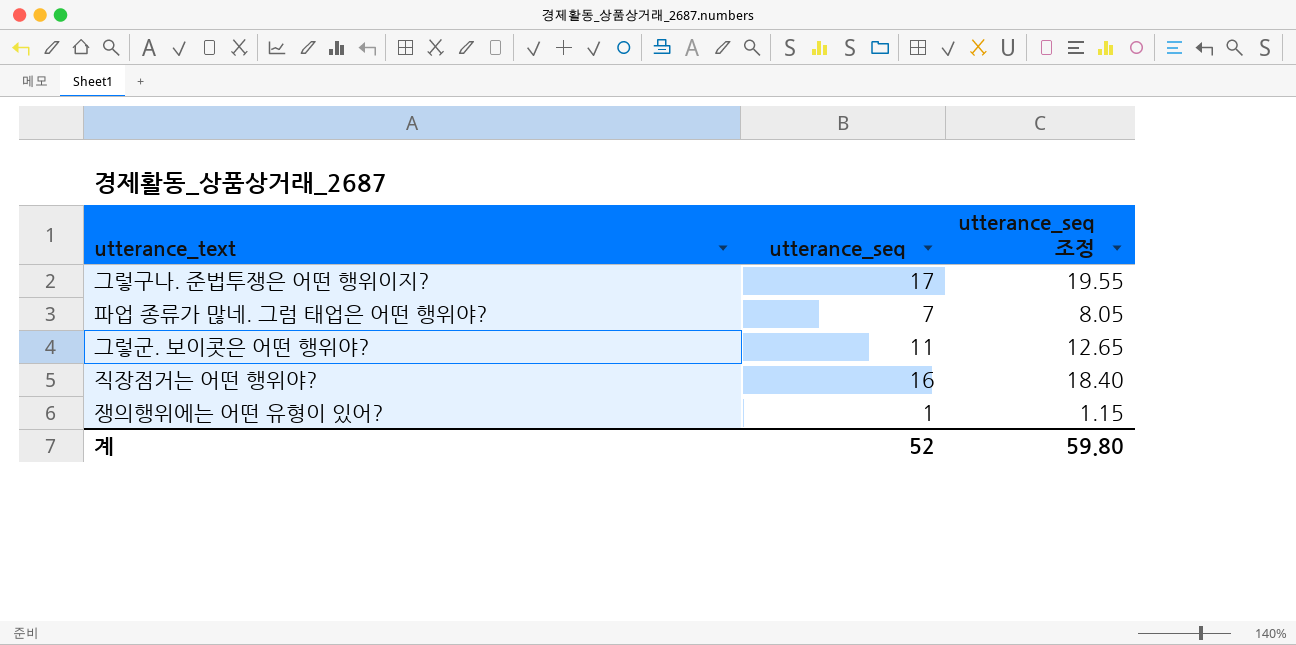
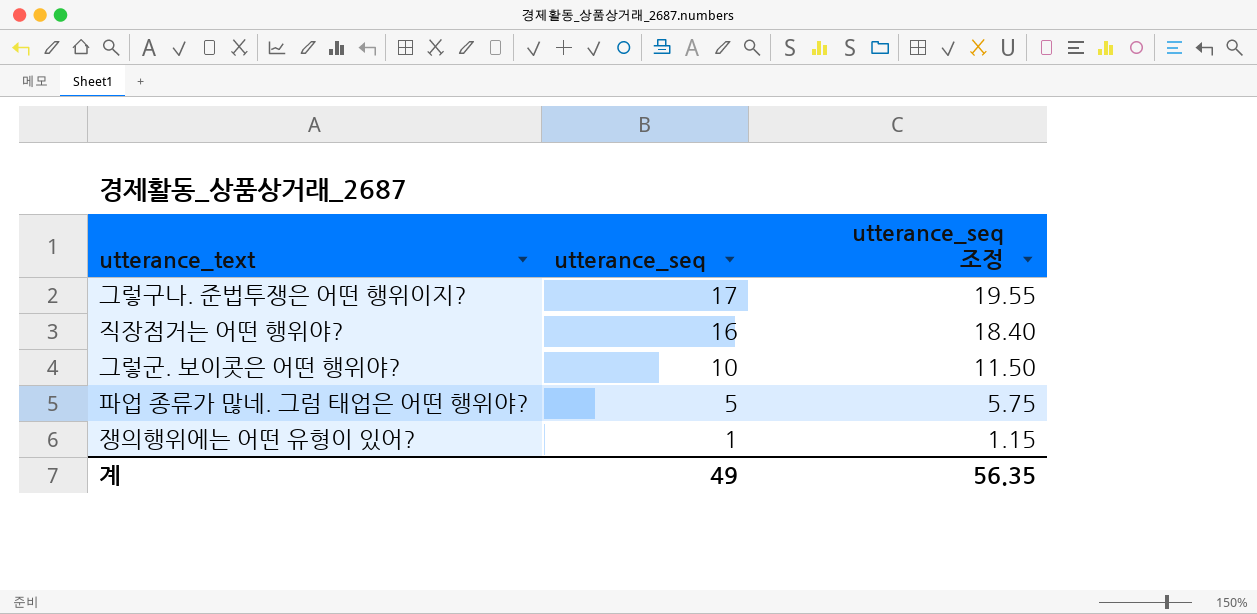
row order: none -> utterance_seq descending
그렇군. 보이콧은 어떤 행위야? | utterance_seq: 11 -> 10
그렇군. 보이콧은 어떤 행위야? | utterance_seq 조정: 12.65 -> 11.50
파업 종류가 많네. 그럼 태업은 어떤 행위야? | utterance_seq: 7 -> 5
파업 종류가 많네. 그럼 태업은 어떤 행위야? | utterance_seq 조정: 8.05 -> 5.75
계 | utterance_seq: 52 -> 49
계 | utterance_seq 조정: 59.80 -> 56.35

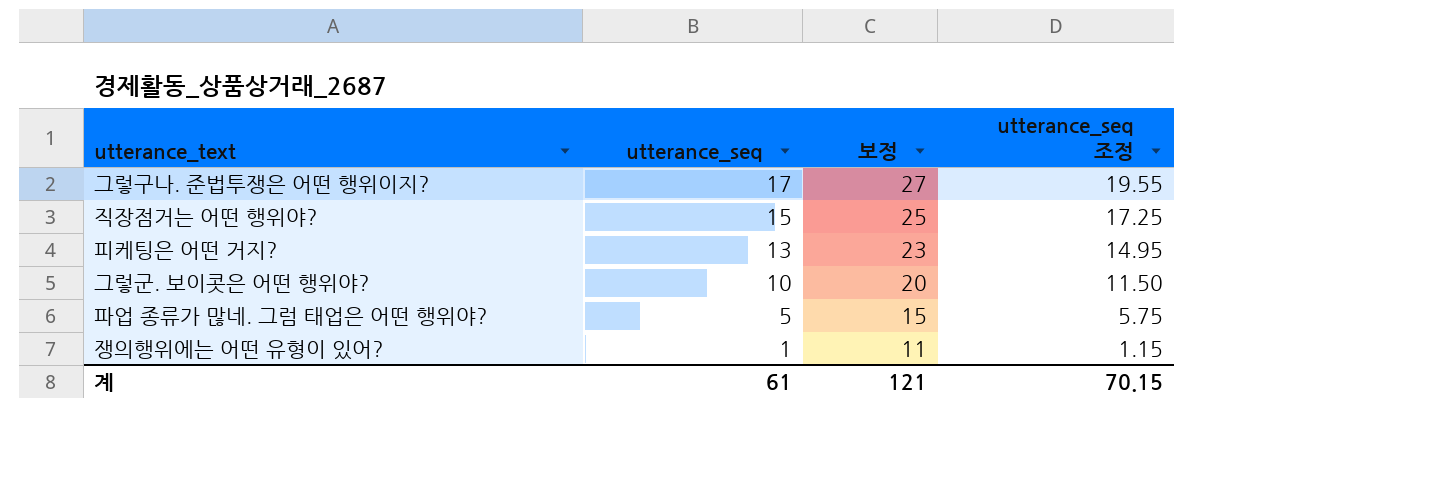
column 보정 | formula: none -> [utterance_seq] + 10
직장점거는 어떤 행위야? | utterance_seq: 16 -> 15
직장점거는 어떤 행위야? | utterance_seq 조정: 18.40 -> 17.25
row 피케팅은 어떤 거지?: none -> 13 | 23 | 14.95
계 | utterance_seq: 49 -> 61
계 | utterance_seq 조정: 56.35 -> 70.15

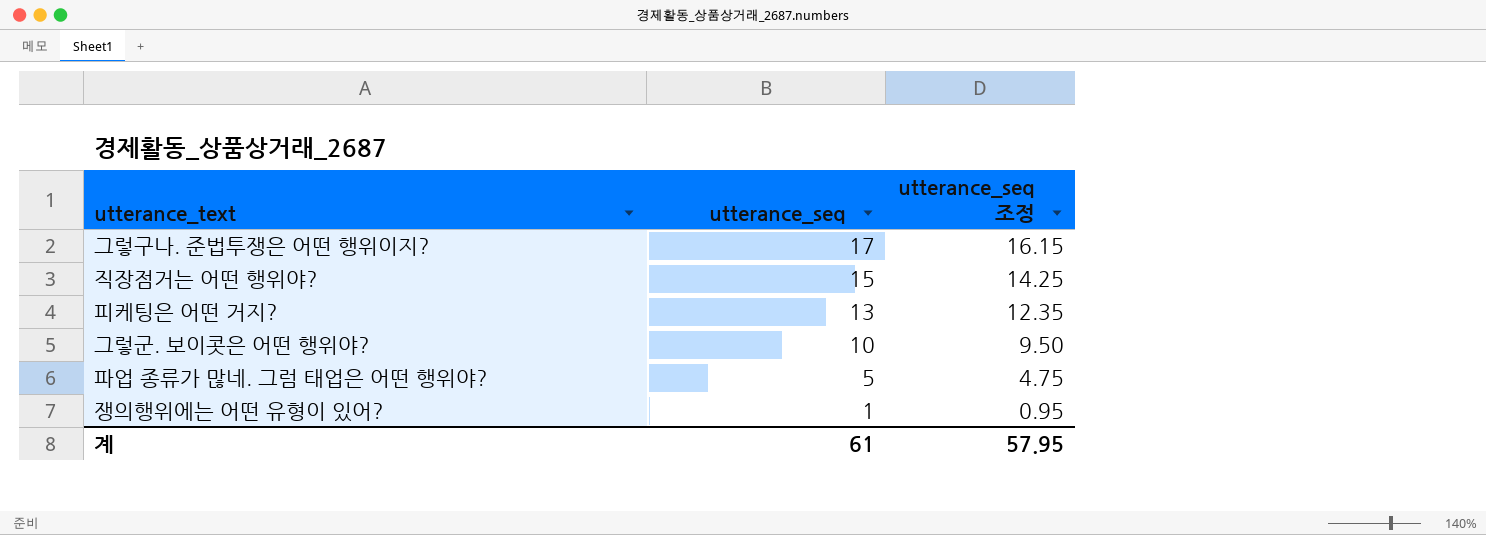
column 보정 | formula: [utterance_seq] + 10 -> none
column utterance_seq 조정 | formula: [utterance_seq] * 1.15 -> [utterance_seq] * 0.95
계 | utterance_seq 조정: 70.15 -> 57.95

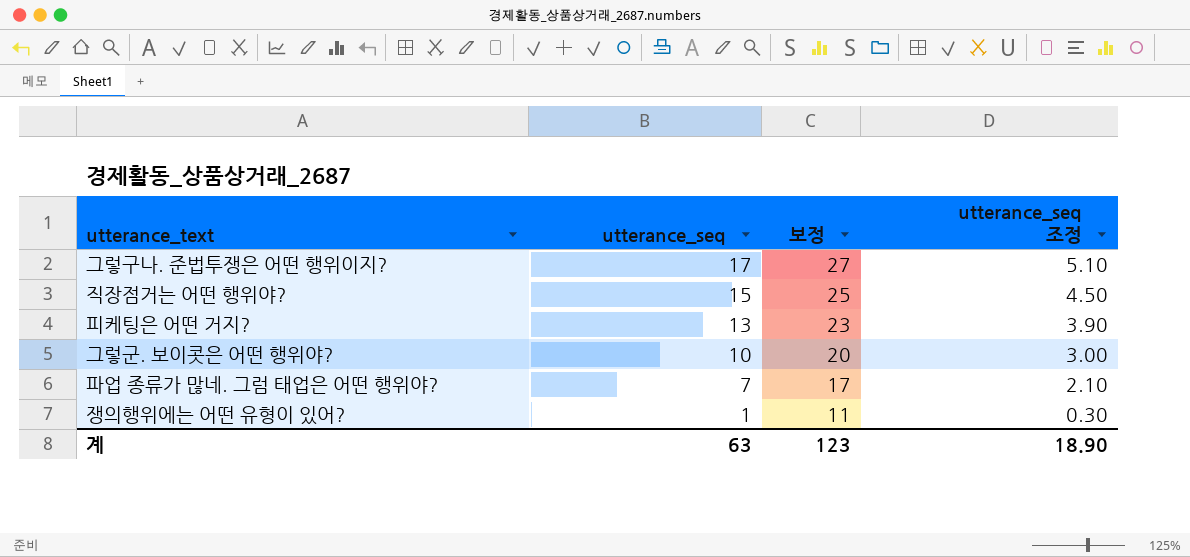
column 보정 | formula: none -> [utterance_seq] + 10
column utterance_seq 조정 | formula: [utterance_seq] * 0.95 -> [utterance_seq] * 0.3
파업 종류가 많네. 그럼 태업은 어떤 행위야? | utterance_seq: 5 -> 7
계 | utterance_seq: 61 -> 63
계 | utterance_seq 조정: 57.95 -> 18.90

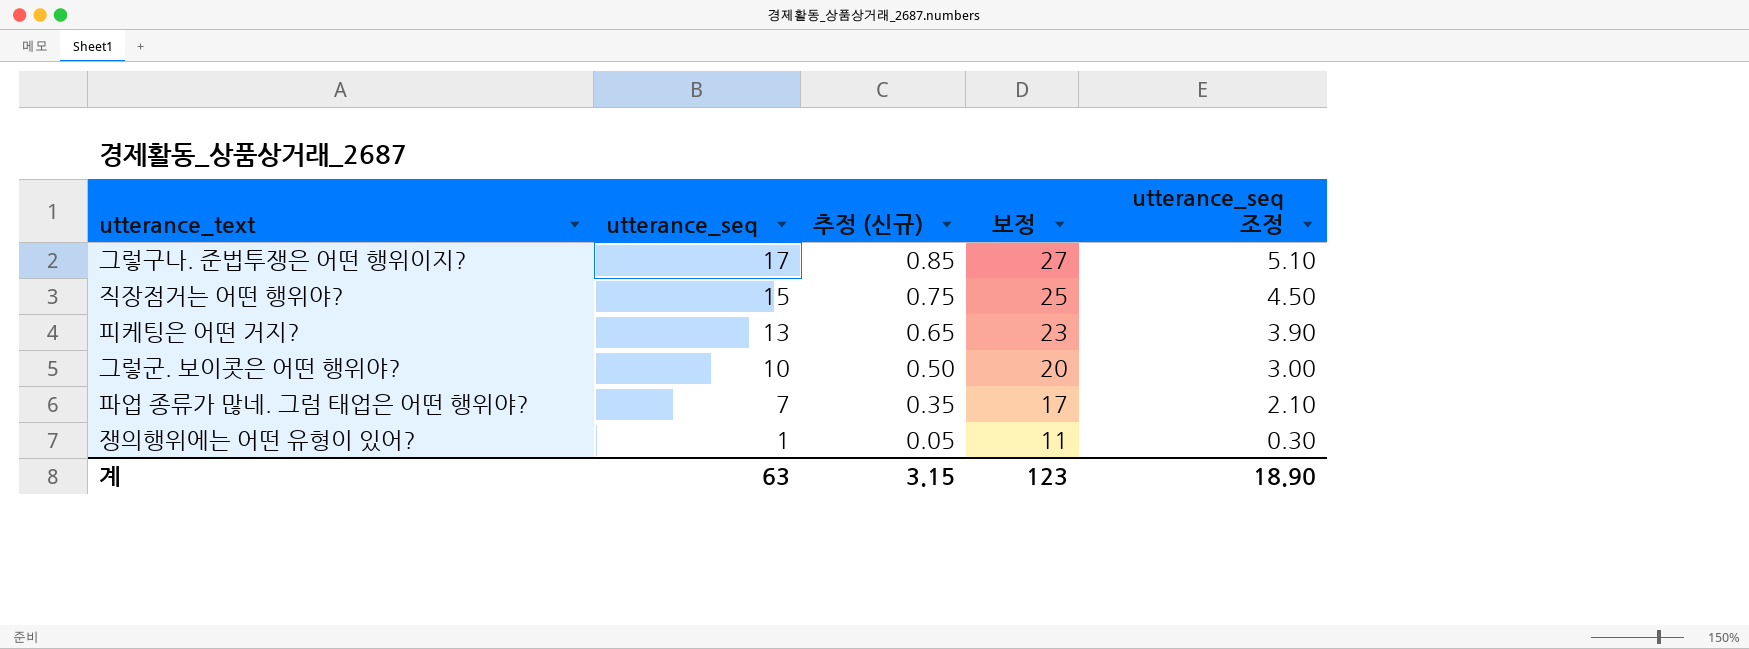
column 추정 (신규) | formula: none -> [utterance_seq] * 0.05

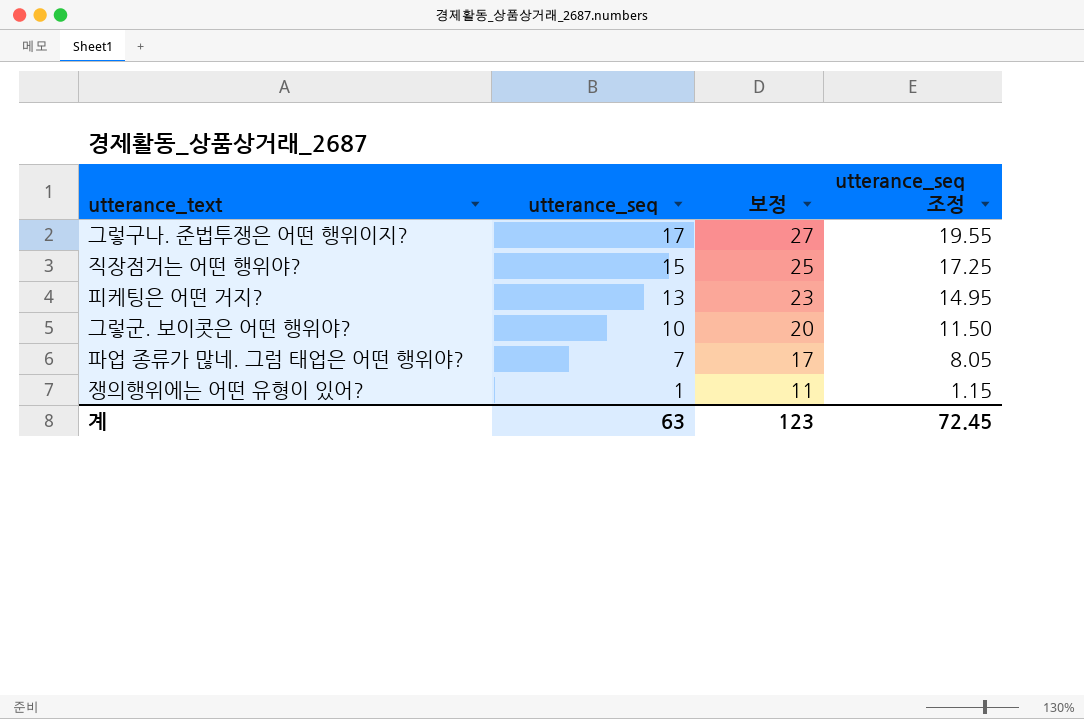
column 추정 (신규) | formula: [utterance_seq] * 0.05 -> none
column utterance_seq 조정 | formula: [utterance_seq] * 0.3 -> [utterance_seq] * 1.15
계 | utterance_seq 조정: 18.90 -> 72.45

